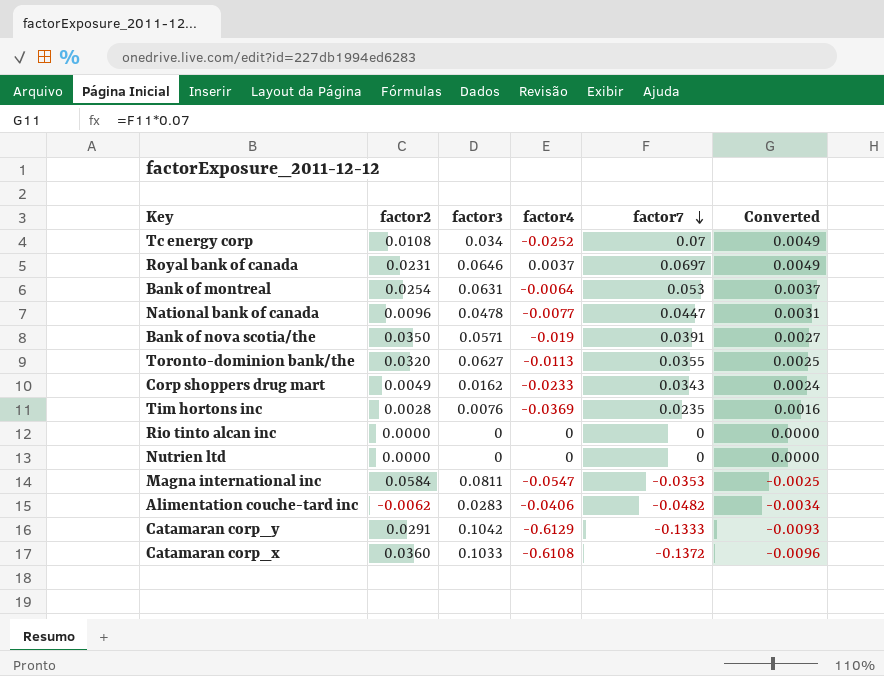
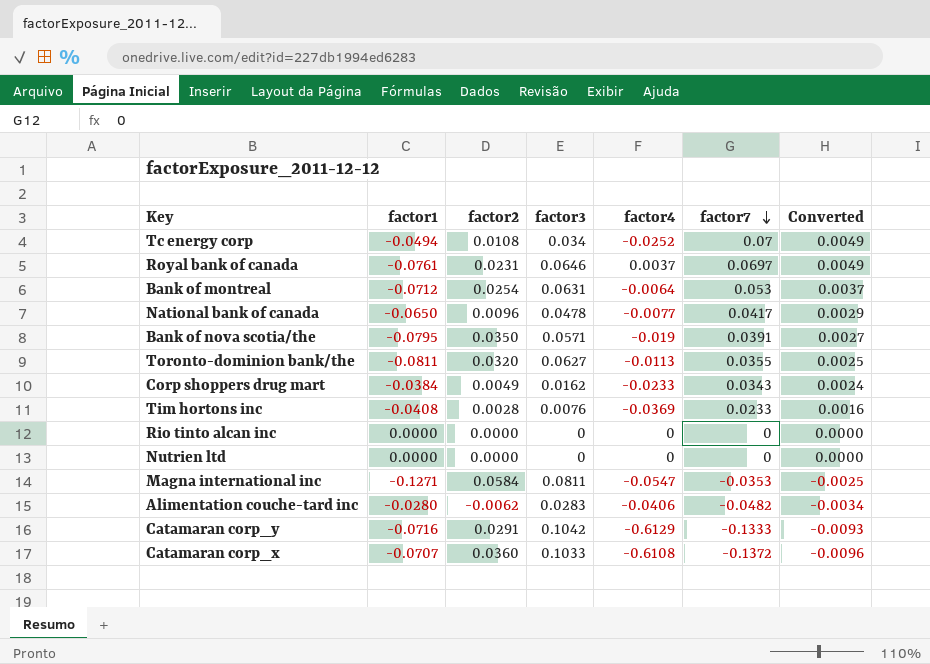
column factor1 | position: none -> 2
National bank of canada | factor7: 0.0447 -> 0.0417
National bank of canada | Converted: 0.0031 -> 0.0029
Tim hortons inc | factor7: 0.0235 -> 0.0233

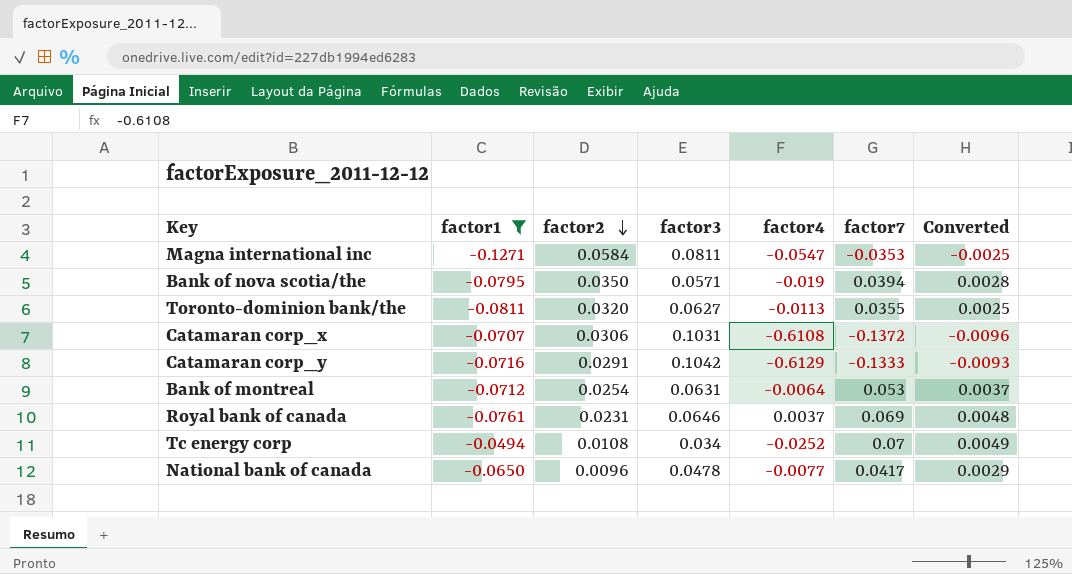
filter: none -> factor1 <= -0.0494
row order: factor7 descending -> factor2 descending
Bank of nova scotia/the | factor7: 0.0391 -> 0.0394
Bank of nova scotia/the | Converted: 0.0027 -> 0.0028
Catamaran corp_x | factor2: 0.0360 -> 0.0306
Catamaran corp_x | factor3: 0.1033 -> 0.1031
Royal bank of canada | factor7: 0.0697 -> 0.069
Royal bank of canada | Converted: 0.0049 -> 0.0048

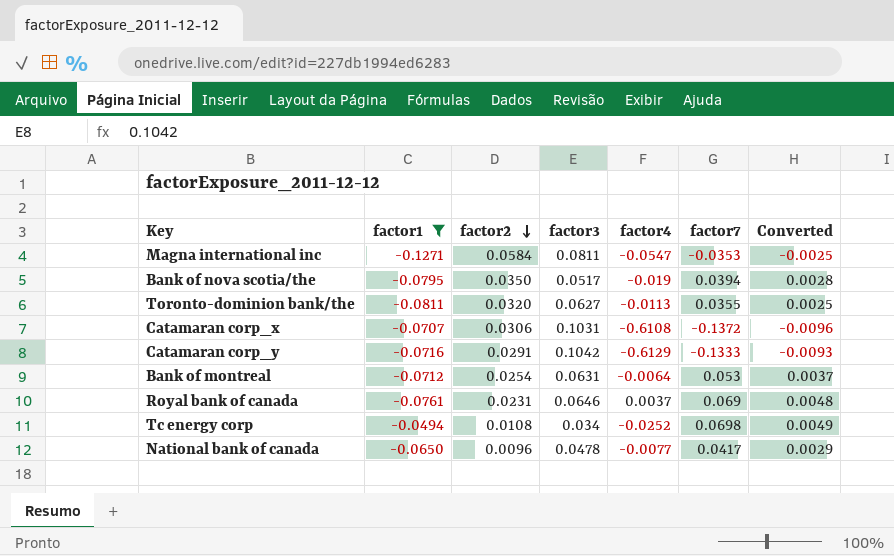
Bank of nova scotia/the | factor3: 0.0571 -> 0.0517
Tc energy corp | factor7: 0.07 -> 0.0698

